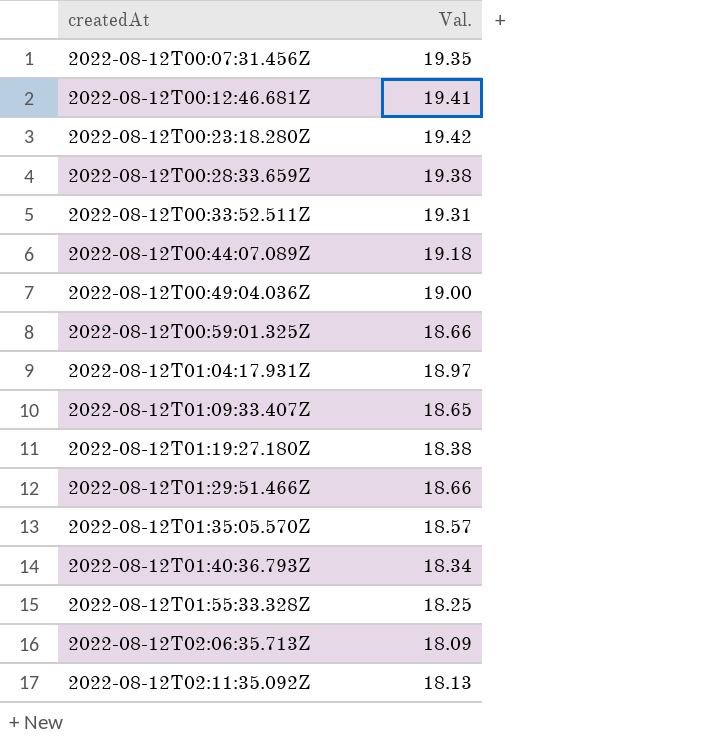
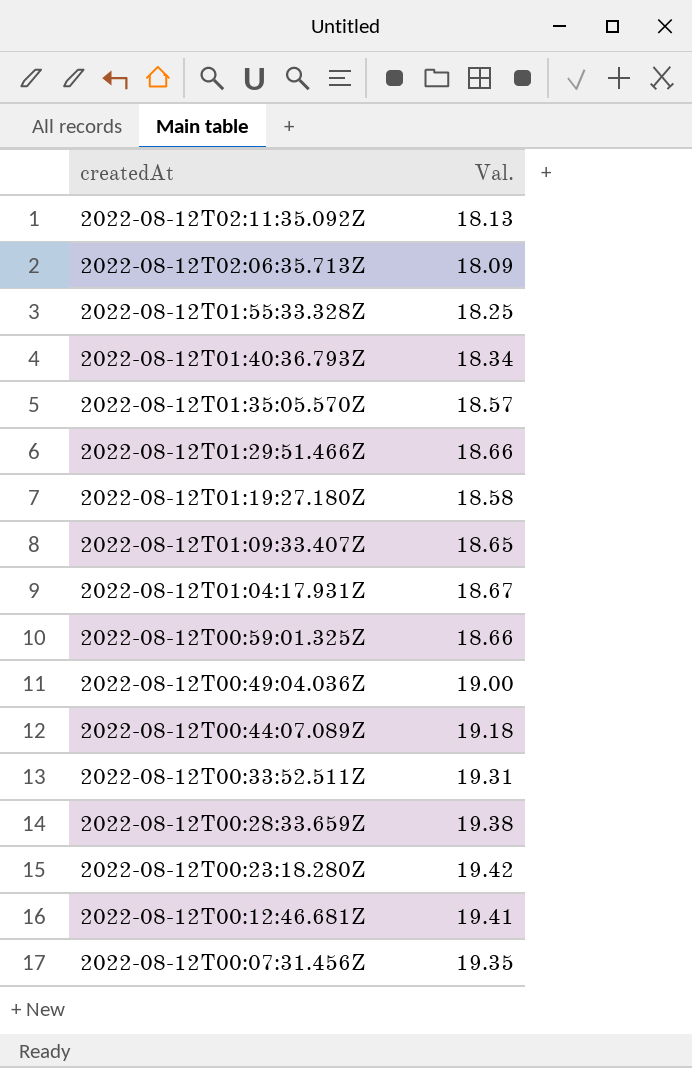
row order: createdAt ascending -> createdAt descending
2022-08-12T01:19:27.180Z | Val.: 18.38 -> 18.58
2022-08-12T01:04:17.931Z | Val.: 18.97 -> 18.67

